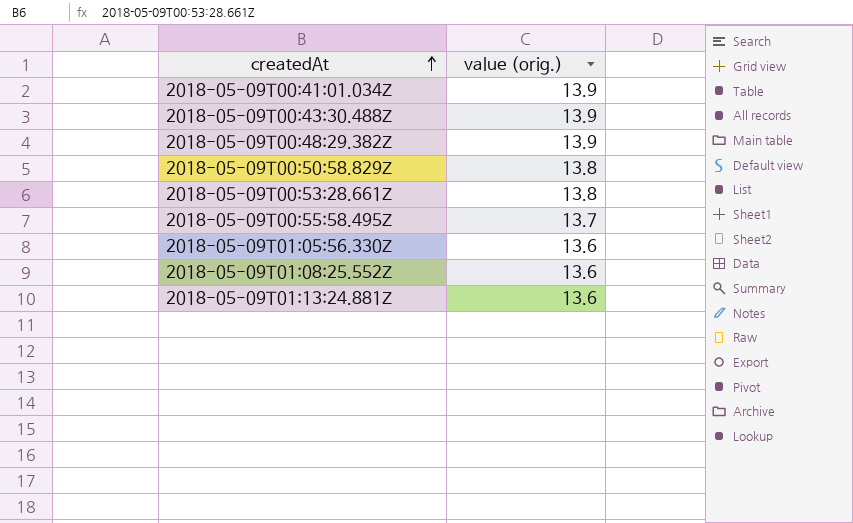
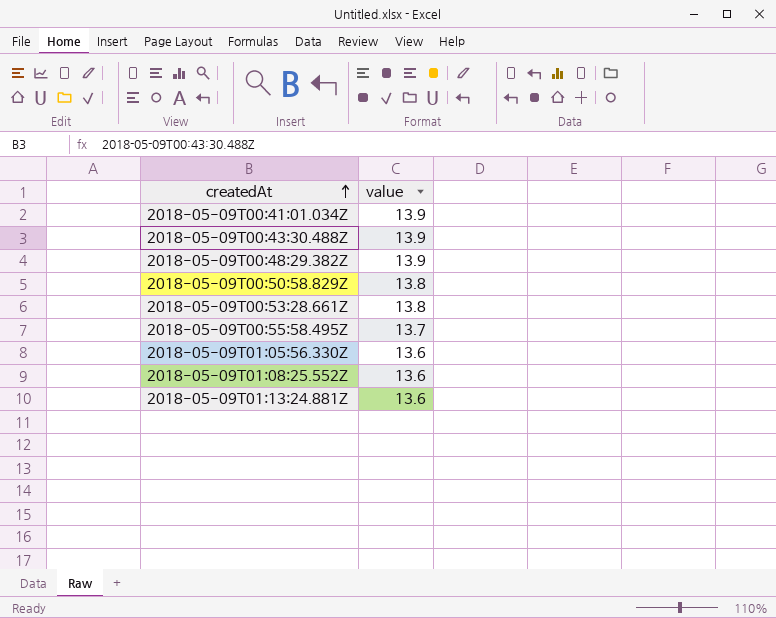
column name: value (orig.) -> value

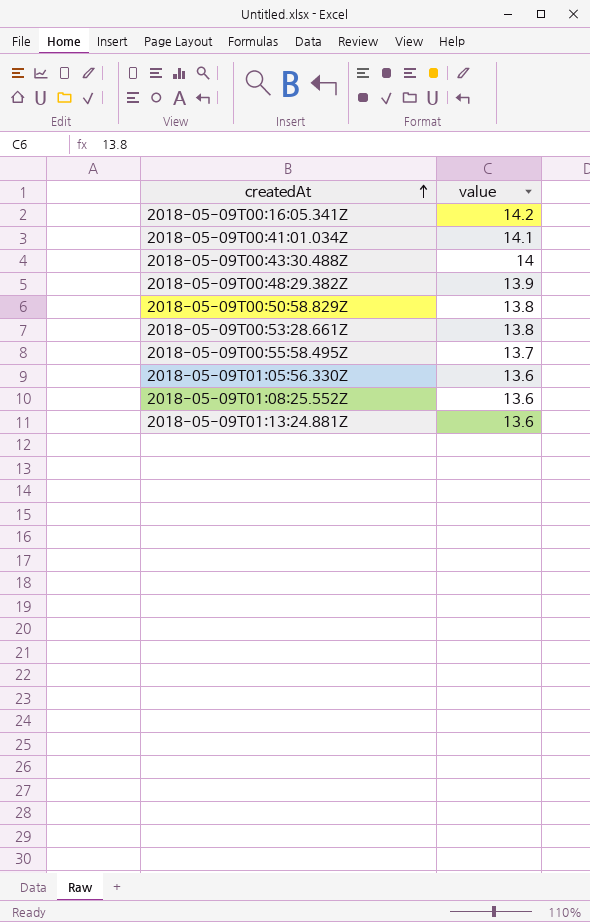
row 2018-05-09T00:16:05.341Z: none -> 14.2
2018-05-09T00:41:01.034Z | value: 13.9 -> 14.1
2018-05-09T00:43:30.488Z | value: 13.9 -> 14

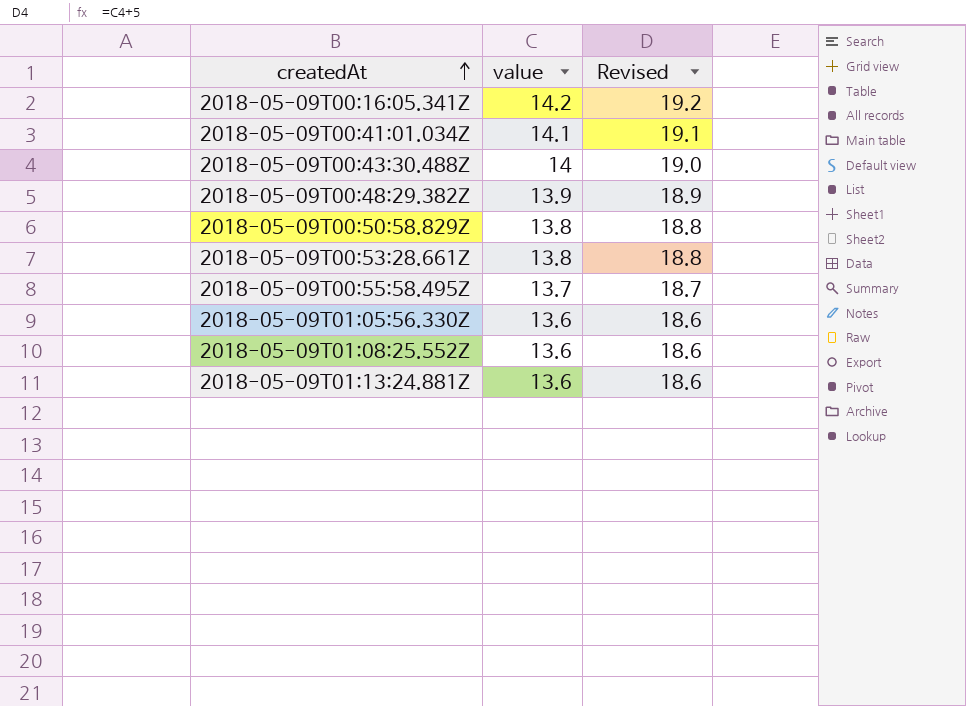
column Revised | formula: none -> [value] + 5

